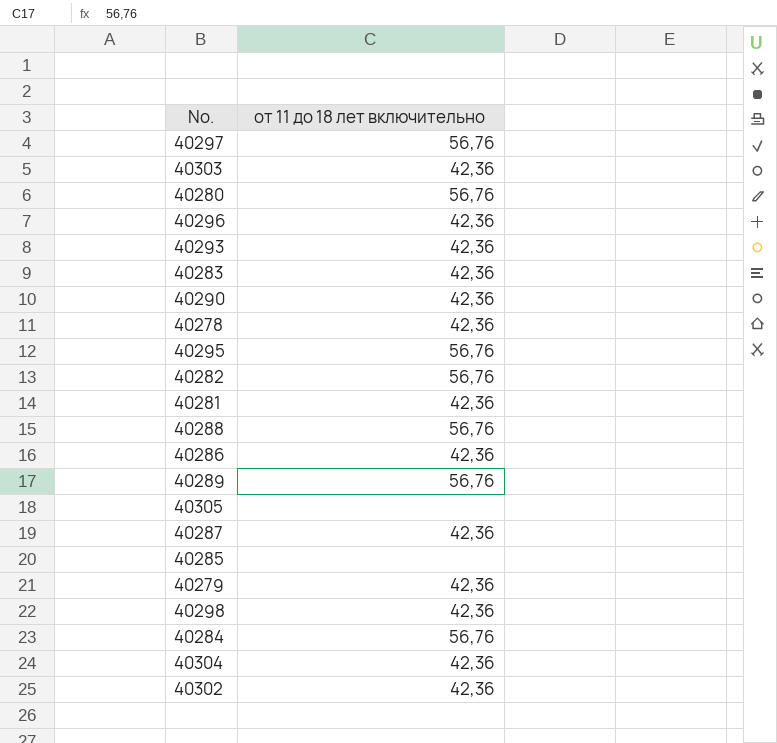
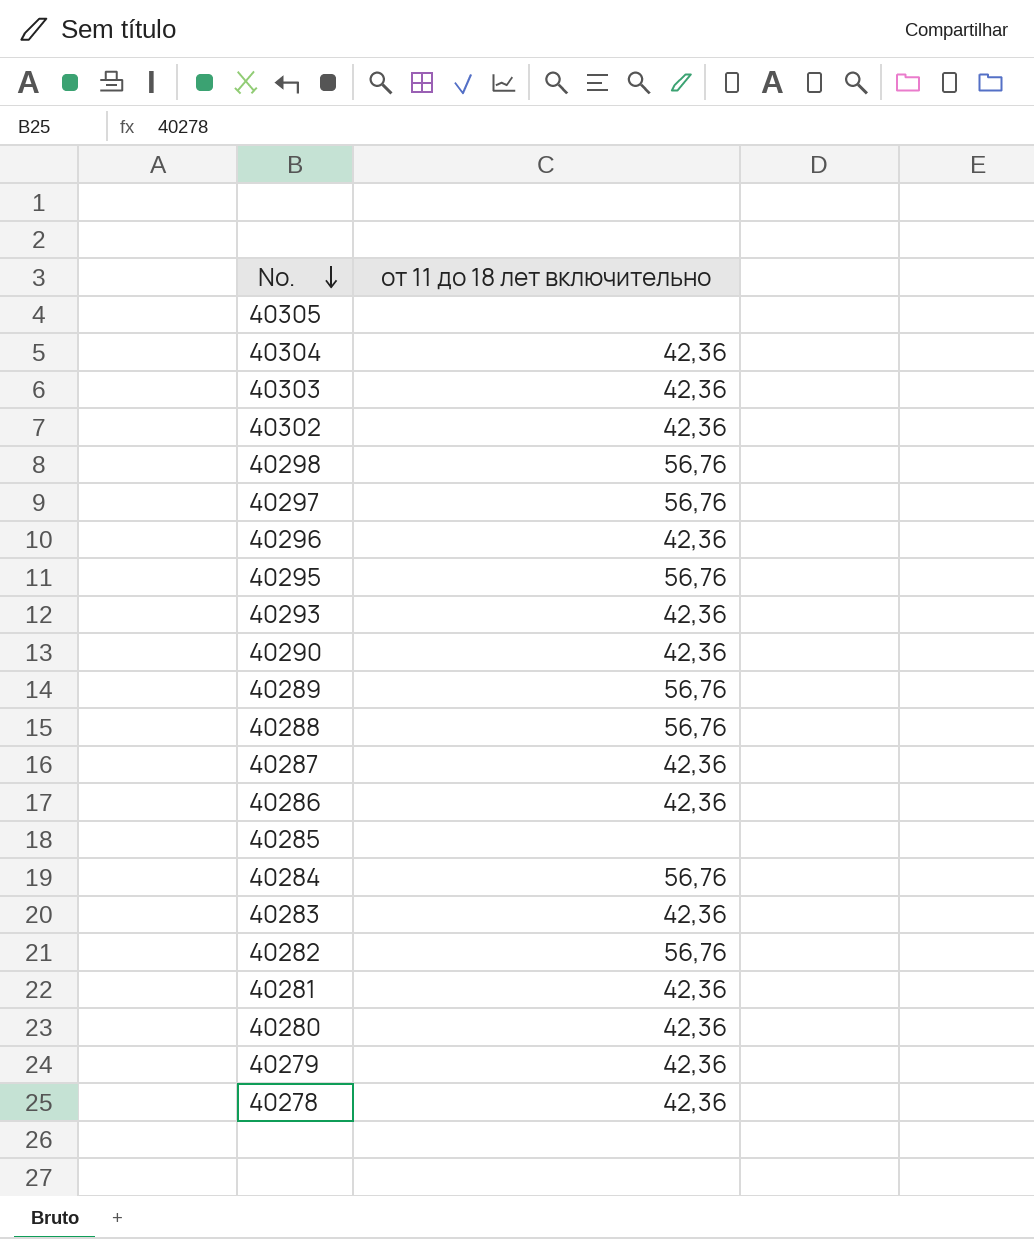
row order: none -> No. descending
40298 | от 11 до 18 лет включительно: 42,36 -> 56,76
40280 | от 11 до 18 лет включительно: 56,76 -> 42,36

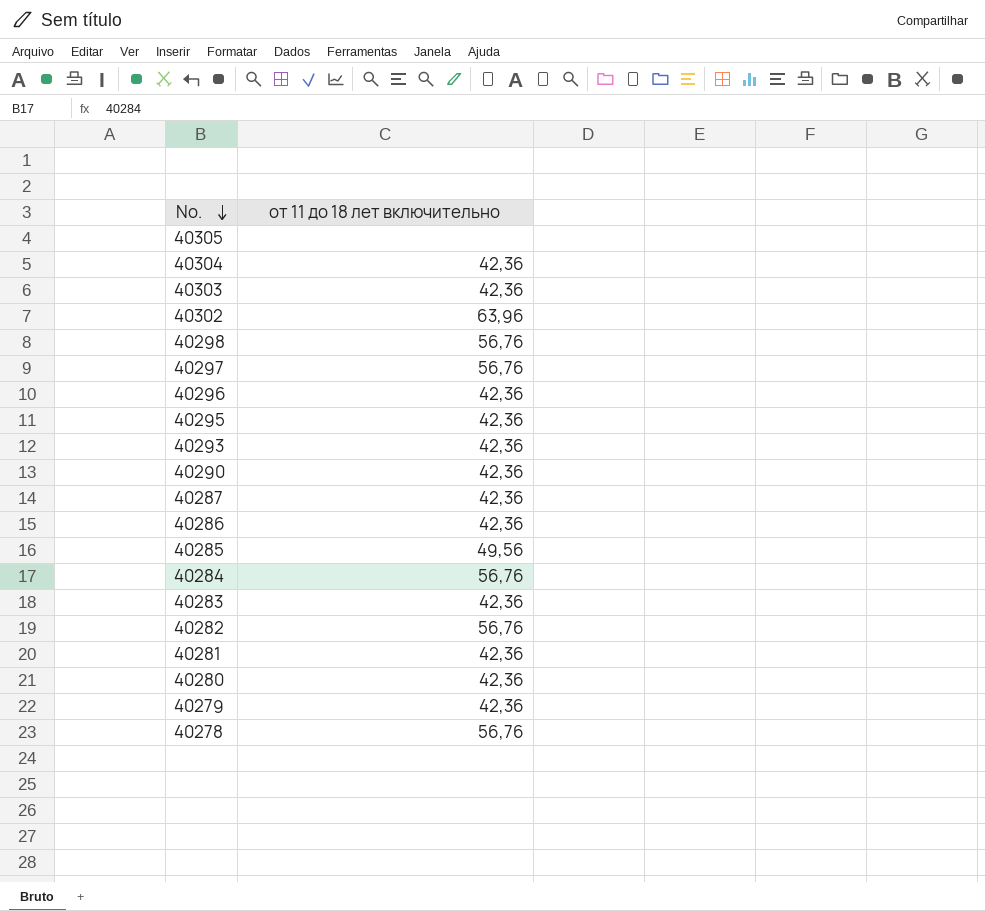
row 40289: 56,76 -> none
row 40288: 56,76 -> none
40302 | от 11 до 18 лет включительно: 42,36 -> 63,96
40295 | от 11 до 18 лет включительно: 56,76 -> 42,36
40285 | от 11 до 18 лет включительно: none -> 49,56
40278 | от 11 до 18 лет включительно: 42,36 -> 56,76

